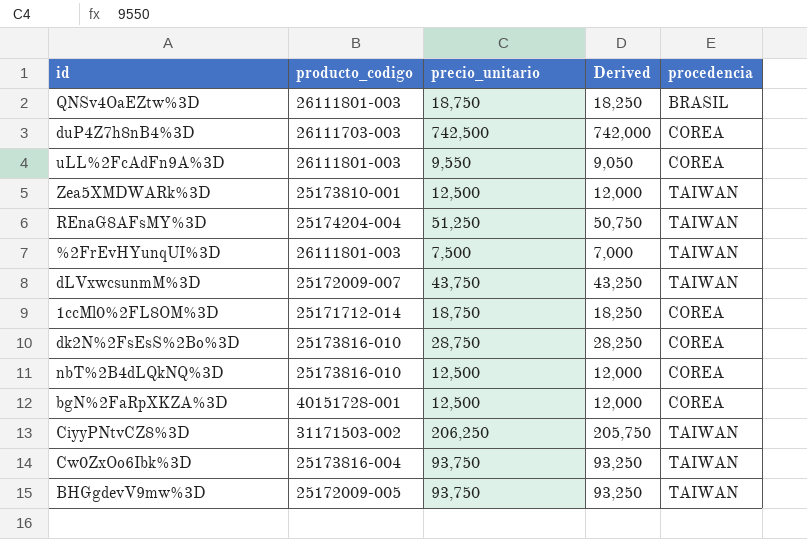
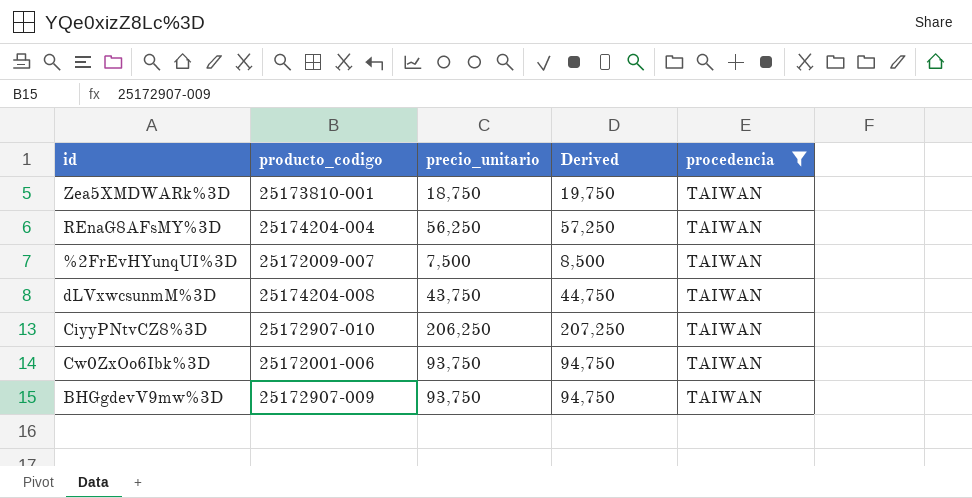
filter: none -> procedencia = TAIWAN
column Derived | formula: [precio_unitario] - 500 -> [precio_unitario] + 1000
Zea5XMDWARk%3D | precio_unitario: 12,500 -> 18,750
REnaG8AFsMY%3D | precio_unitario: 51,250 -> 56,250
%2FrEvHYunqUI%3D | producto_codigo: 26111801-003 -> 25172009-007
dLVxwcsunmM%3D | producto_codigo: 25172009-007 -> 25174204-008
CiyyPNtvCZ8%3D | producto_codigo: 31171503-002 -> 25172907-010
Cw0ZxOo6Ibk%3D | producto_codigo: 25173816-004 -> 25172001-006
BHGgdevV9mw%3D | producto_codigo: 25172009-005 -> 25172907-009

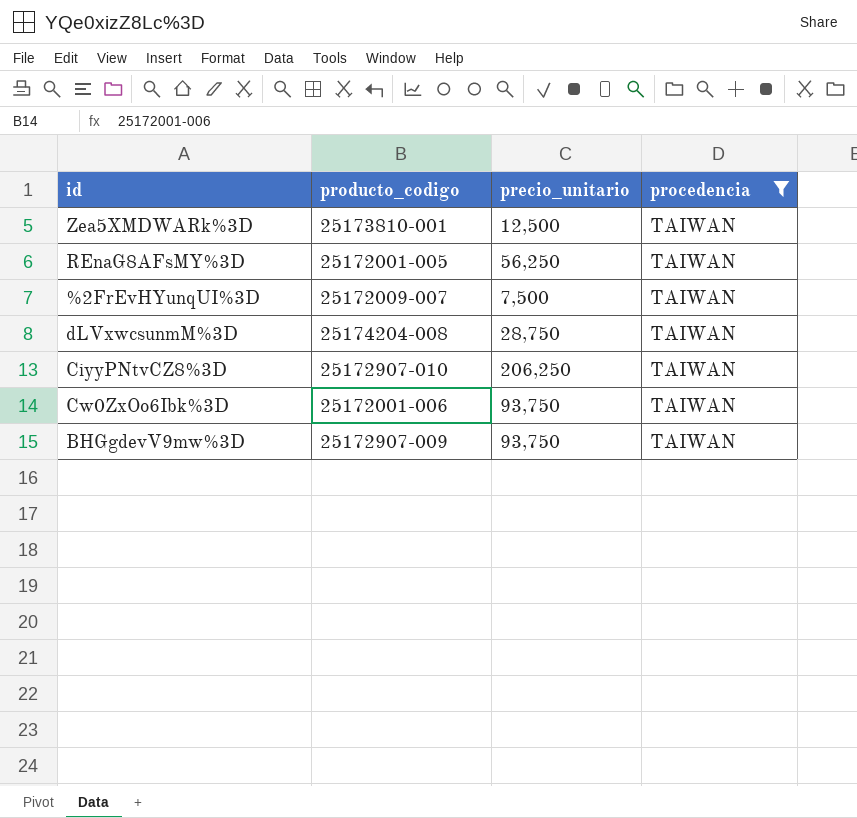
column Derived | formula: [precio_unitario] + 1000 -> none
Zea5XMDWARk%3D | precio_unitario: 18,750 -> 12,500
REnaG8AFsMY%3D | producto_codigo: 25174204-004 -> 25172001-005
dLVxwcsunmM%3D | precio_unitario: 43,750 -> 28,750

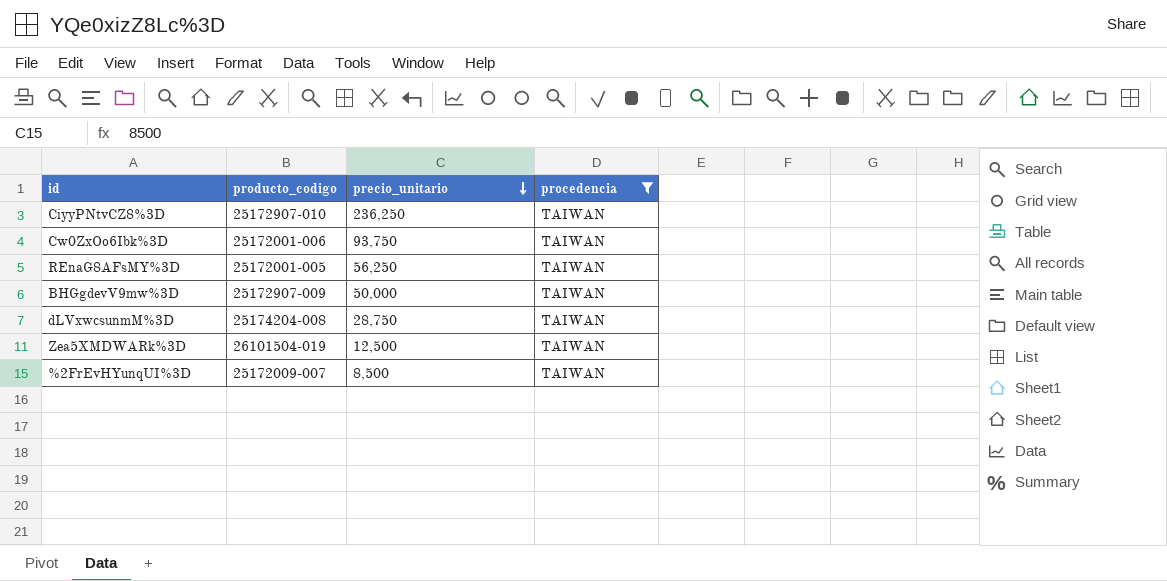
row order: none -> precio_unitario descending
CiyyPNtvCZ8%3D | precio_unitario: 206,250 -> 236,250
BHGgdevV9mw%3D | precio_unitario: 93,750 -> 50,000
Zea5XMDWARk%3D | producto_codigo: 25173810-001 -> 26101504-019
%2FrEvHYunqUI%3D | precio_unitario: 7,500 -> 8,500

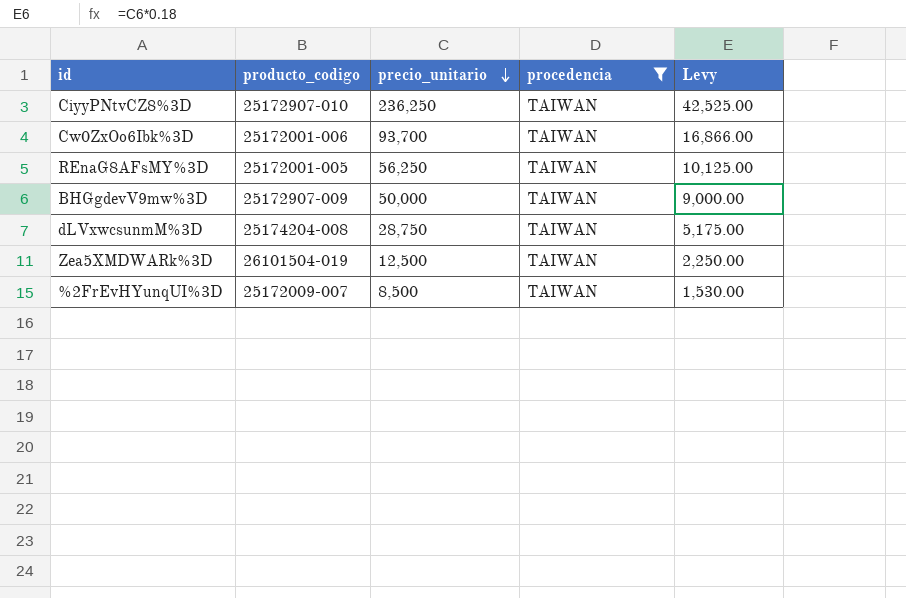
column Levy | formula: none -> [precio_unitario] * 0.18
Cw0ZxOo6Ibk%3D | precio_unitario: 93,750 -> 93,700

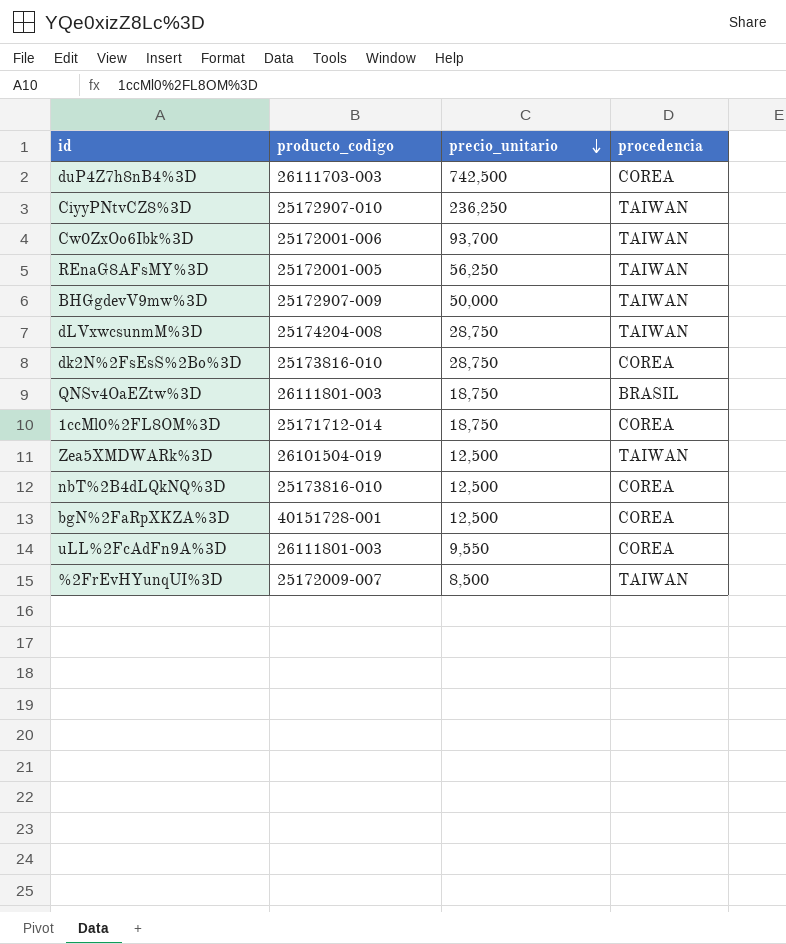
filter: procedencia = TAIWAN -> none
column Levy | formula: [precio_unitario] * 0.18 -> none

